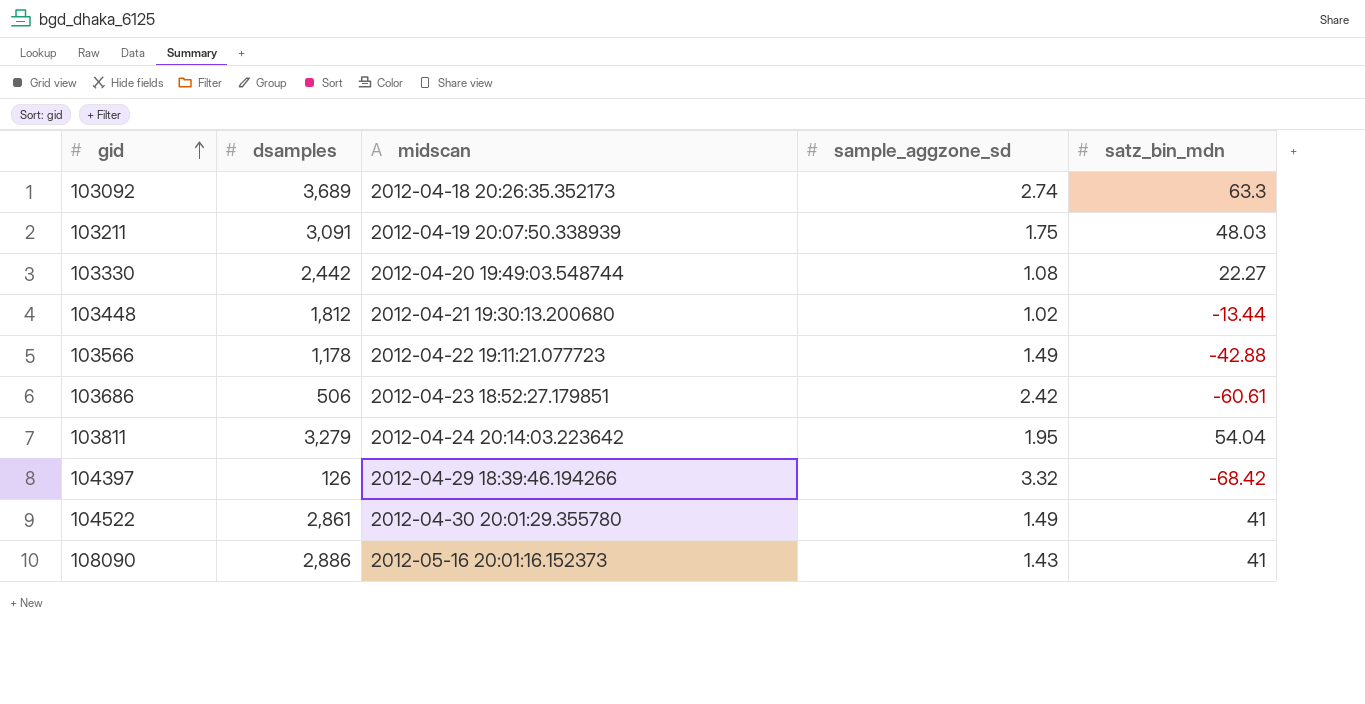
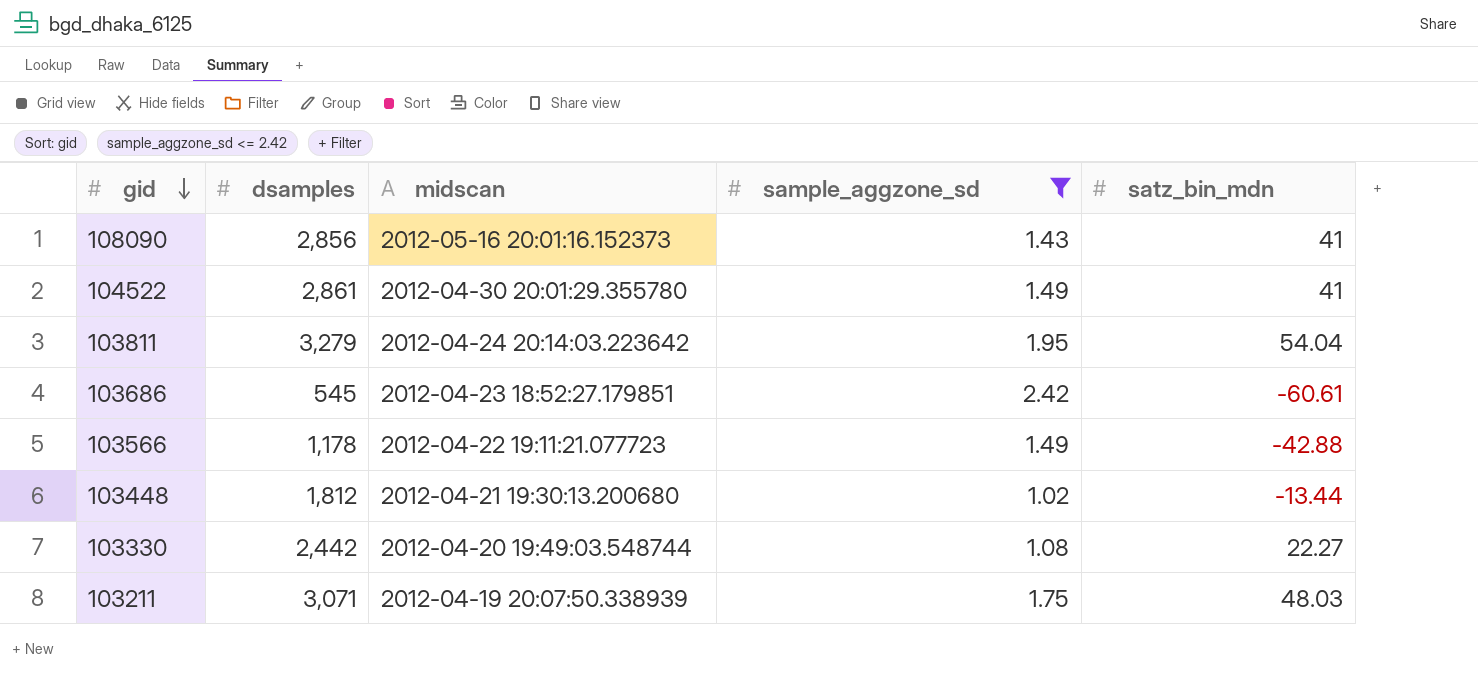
filter: none -> sample_aggzone_sd <= 2.42
row order: gid ascending -> gid descending
108090 | dsamples: 2,886 -> 2,856
103686 | dsamples: 506 -> 545
103211 | dsamples: 3,091 -> 3,071

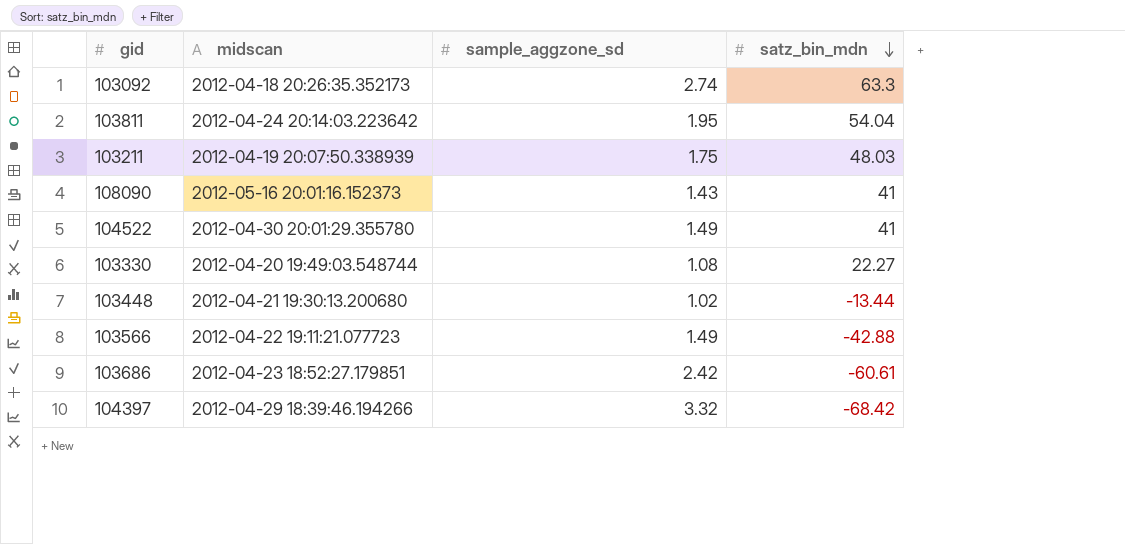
filter: sample_aggzone_sd <= 2.42 -> none
row order: gid descending -> satz_bin_mdn descending
column dsamples | position: 2 -> none

